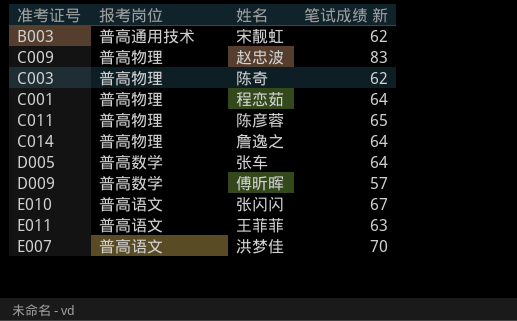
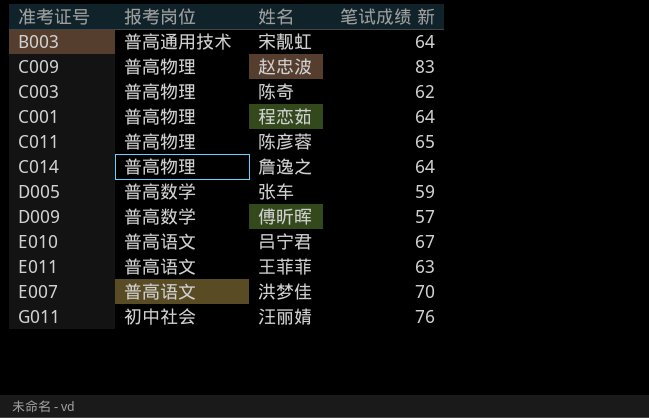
B003 | 笔试成绩 新: 62 -> 64
D005 | 笔试成绩 新: 64 -> 59
E010 | 姓名: 张闪闪 -> 吕宁君
row G011: none -> 初中社会 | 汪丽婧 | 76

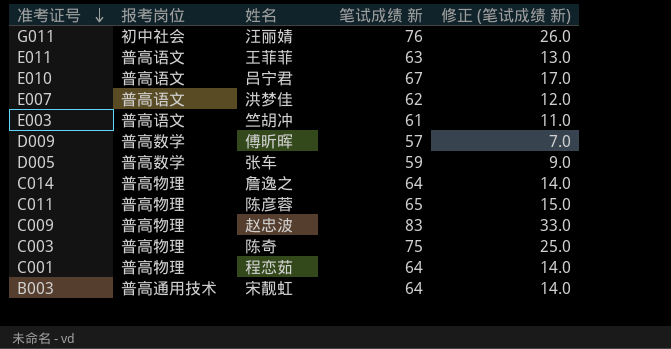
row order: none -> 准考证号 descending
column 修正 (笔试成绩 新) | formula: none -> [笔试成绩 新] - 50
E007 | 笔试成绩 新: 70 -> 62
row E003: none -> 普高语文 | 竺胡冲 | 61 | 11.0
C003 | 笔试成绩 新: 62 -> 75

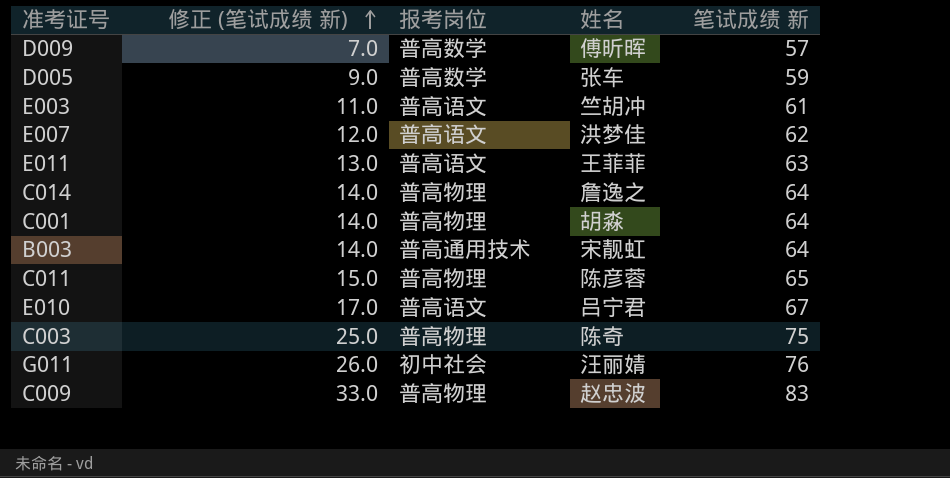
row order: 准考证号 descending -> 修正 (笔试成绩 新) ascending
column 修正 (笔试成绩 新) | position: 5 -> 2
C001 | 姓名: 程恋茹 -> 胡淼

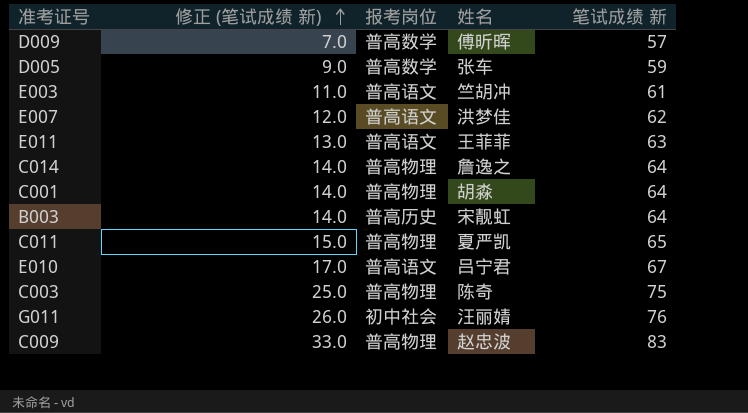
B003 | 报考岗位: 普高通用技术 -> 普高历史
C011 | 姓名: 陈彦蓉 -> 夏严凯

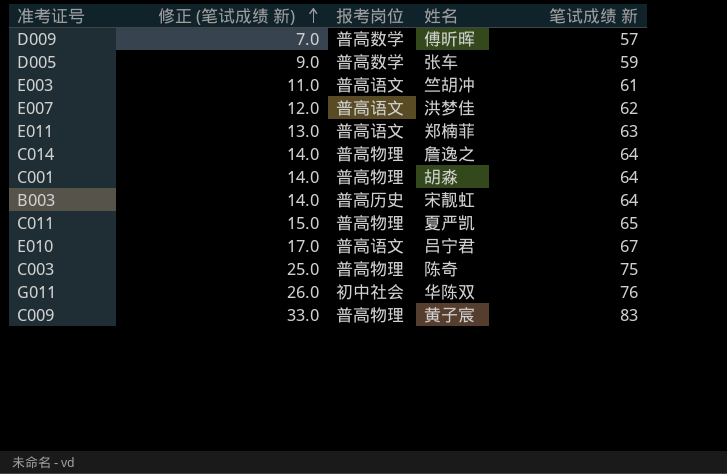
E011 | 姓名: 王菲菲 -> 郑楠菲
G011 | 姓名: 汪丽婧 -> 华陈双
C009 | 姓名: 赵忠波 -> 黄子宸

